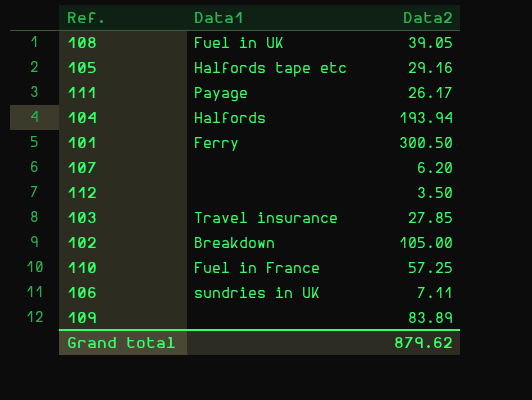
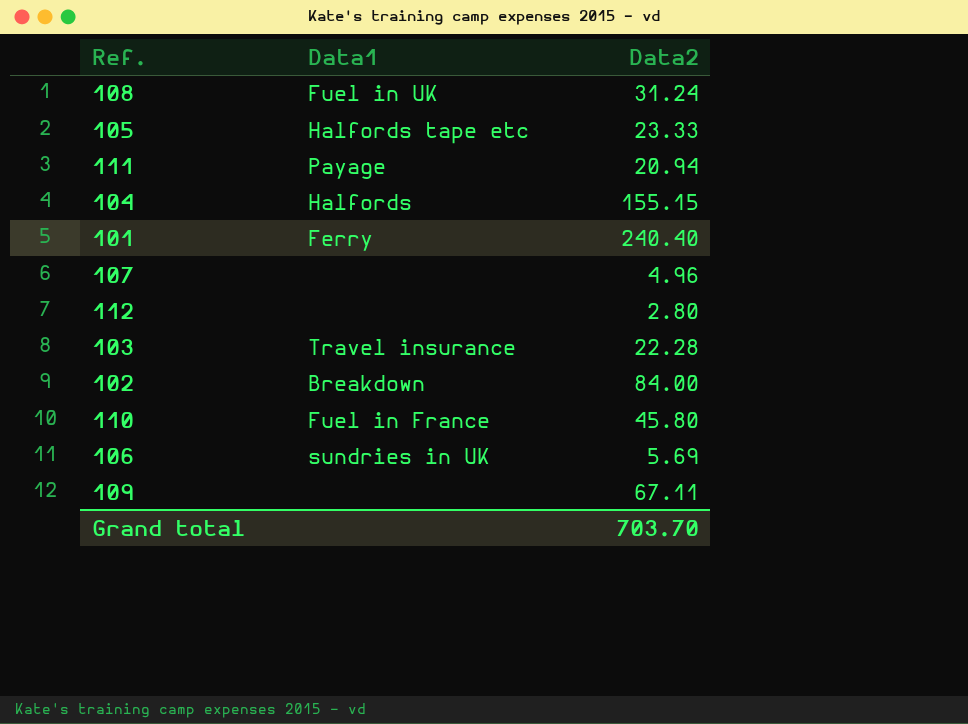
108 | Data2: 39.05 -> 31.24
105 | Data2: 29.16 -> 23.33
111 | Data2: 26.17 -> 20.94
104 | Data2: 193.94 -> 155.15
101 | Data2: 300.50 -> 240.40
107 | Data2: 6.20 -> 4.96
112 | Data2: 3.50 -> 2.80
103 | Data2: 27.85 -> 22.28
102 | Data2: 105.00 -> 84.00
110 | Data2: 57.25 -> 45.80
106 | Data2: 7.11 -> 5.69
109 | Data2: 83.89 -> 67.11
Grand total | Data2: 879.62 -> 703.70

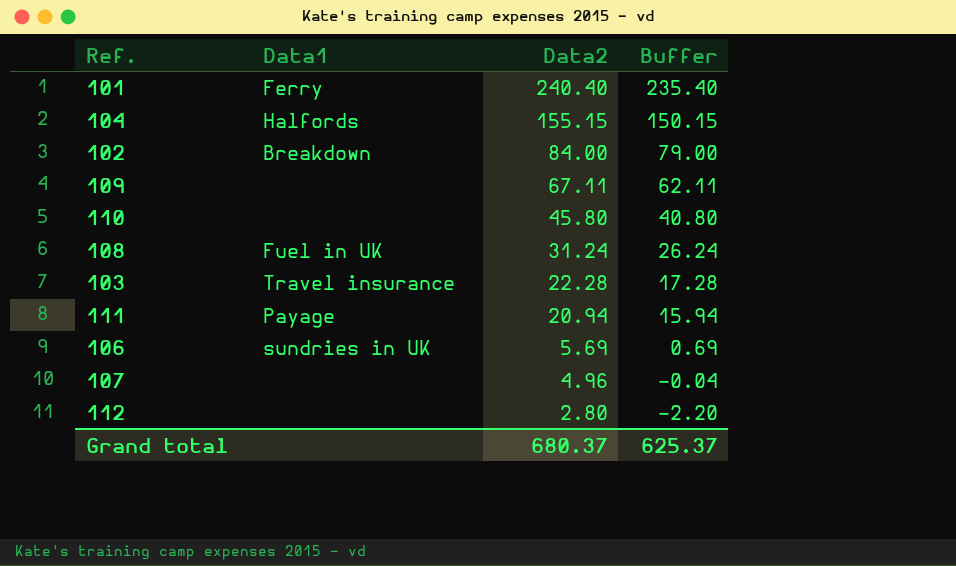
row order: none -> Data2 descending
column Buffer | formula: none -> [Data2] - 5
row 105: Halfords tape etc | 23.33 -> none
110 | Data1: Fuel in France -> none
Grand total | Data2: 703.70 -> 680.37

